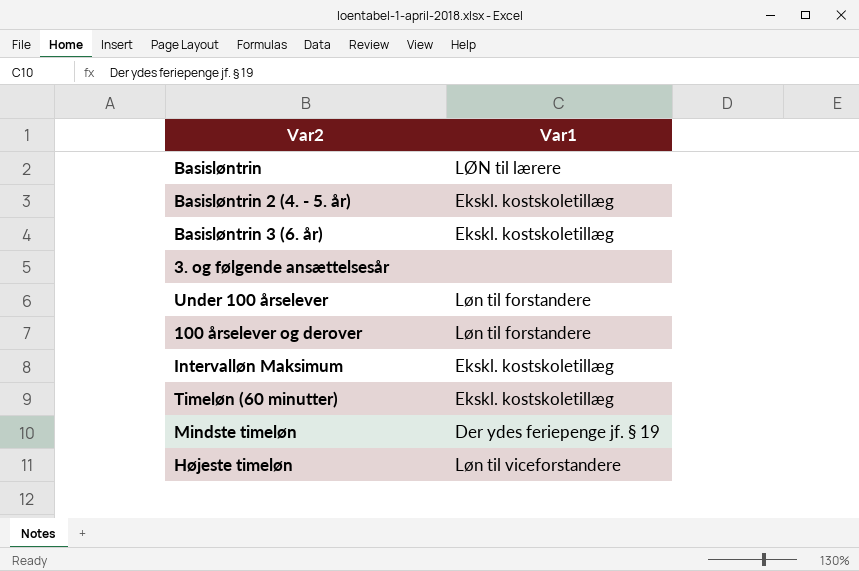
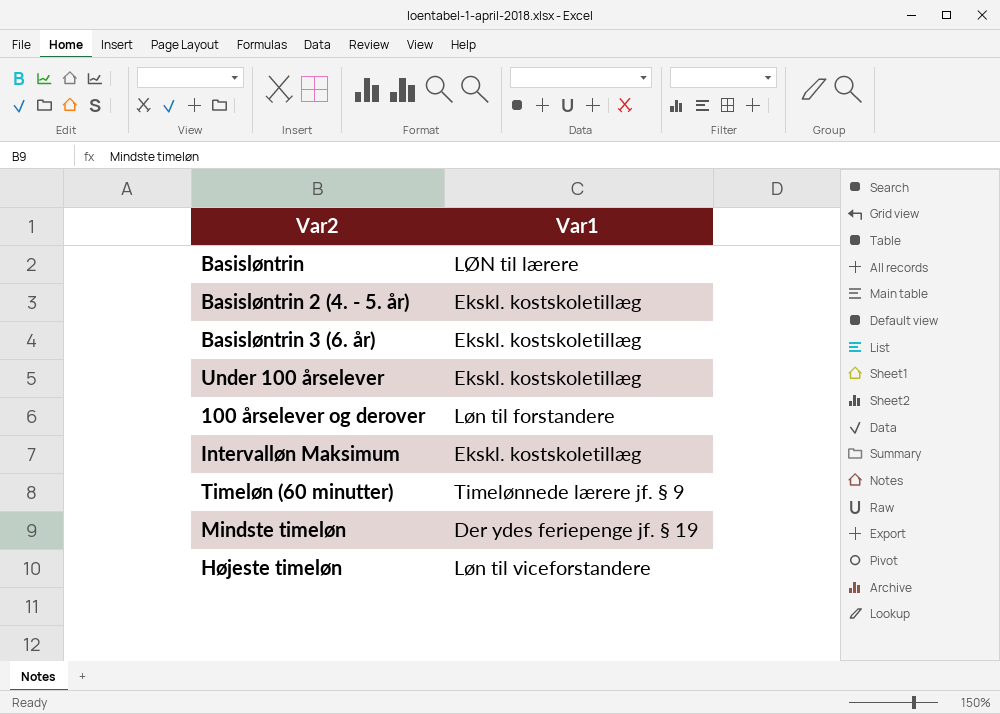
row 3. og følgende ansættelsesår: none -> none
Under 100 årselever | Var1: Løn til forstandere -> Ekskl. kostskoletillæg
Timeløn (60 minutter) | Var1: Ekskl. kostskoletillæg -> Timelønnede lærere jf. § 9

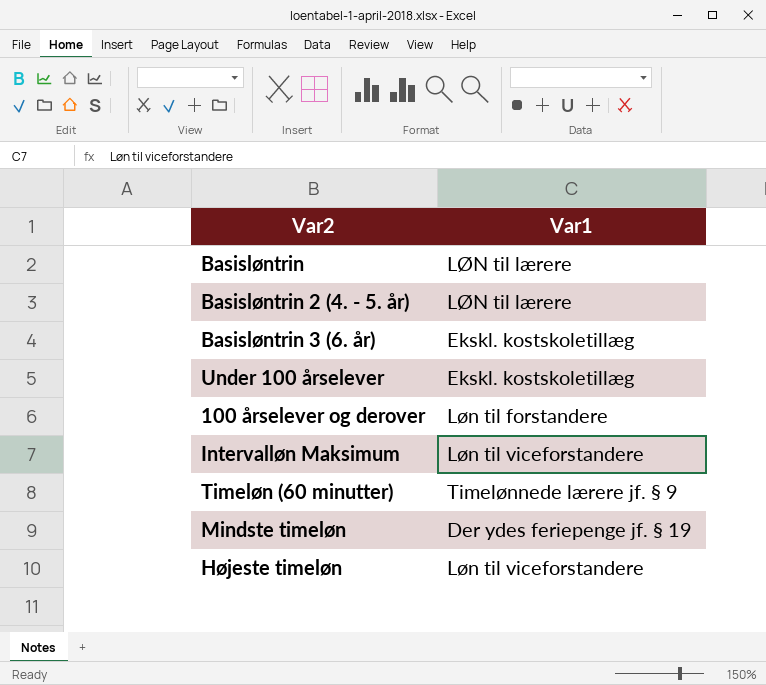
Basisløntrin 2 (4. - 5. år) | Var1: Ekskl. kostskoletillæg -> LØN til lærere
Intervalløn Maksimum | Var1: Ekskl. kostskoletillæg -> Løn til viceforstandere

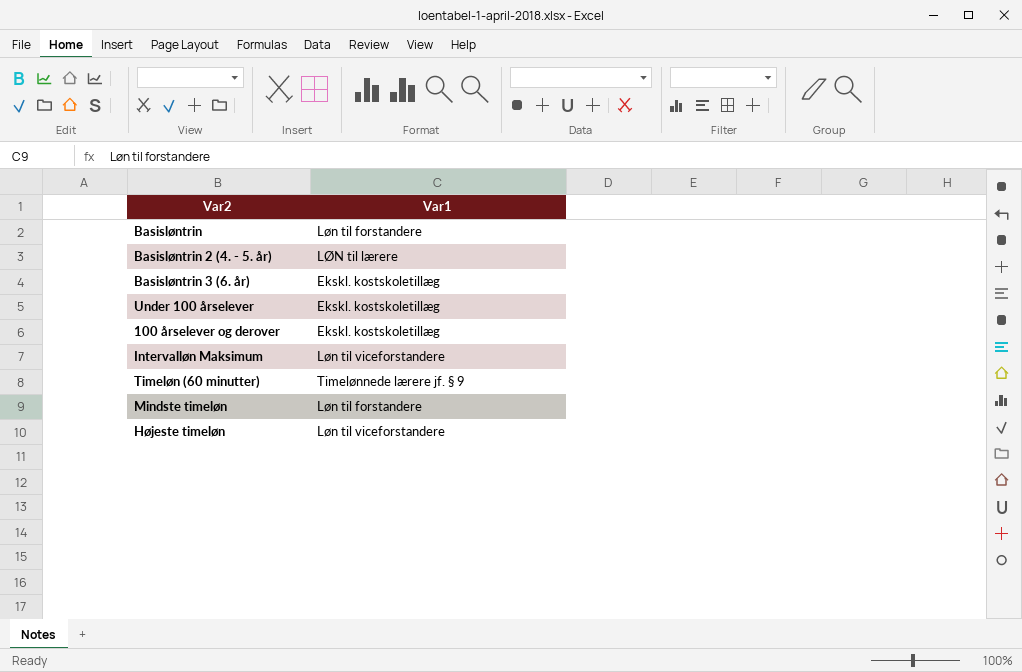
Basisløntrin | Var1: LØN til lærere -> Løn til forstandere
100 årselever og derover | Var1: Løn til forstandere -> Ekskl. kostskoletillæg
Mindste timeløn | Var1: Der ydes feriepenge jf. § 19 -> Løn til forstandere

